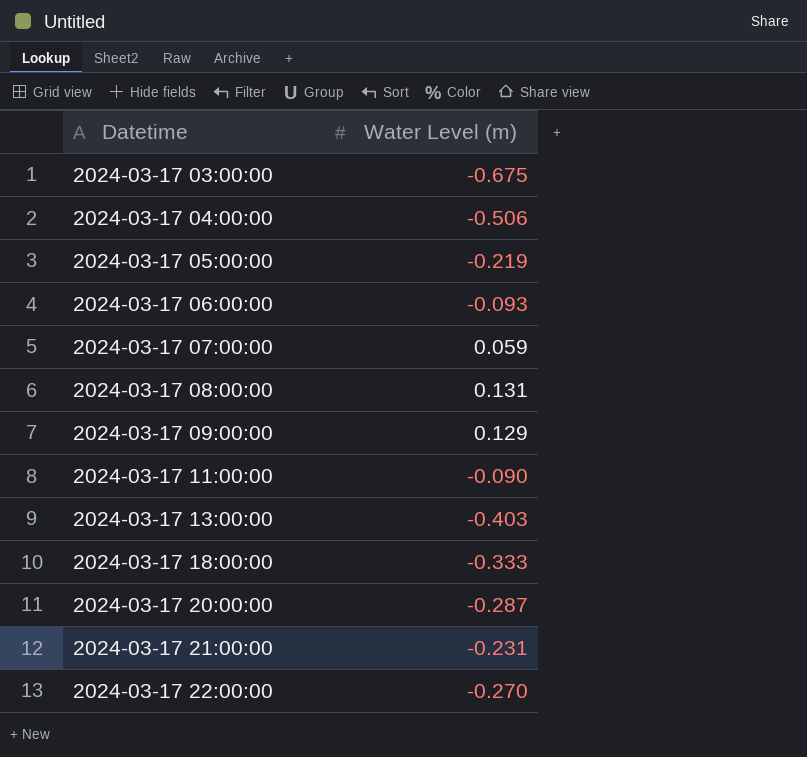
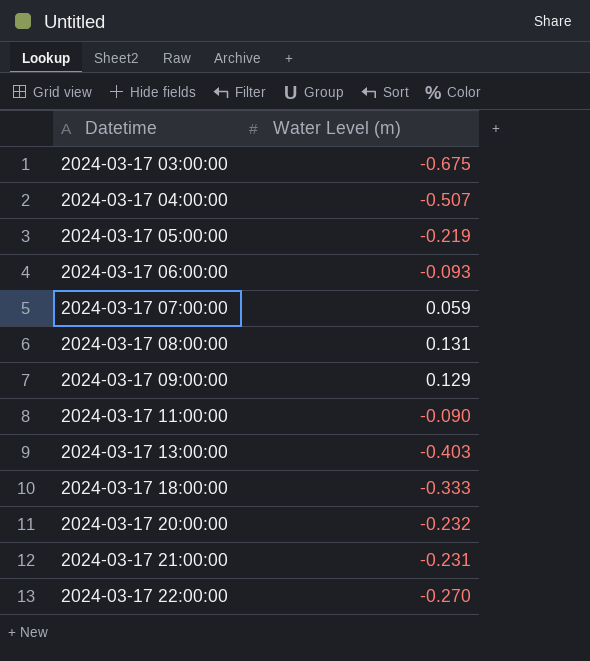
2024-03-17 04:00:00 | Water Level (m): -0.506 -> -0.507
2024-03-17 20:00:00 | Water Level (m): -0.287 -> -0.232

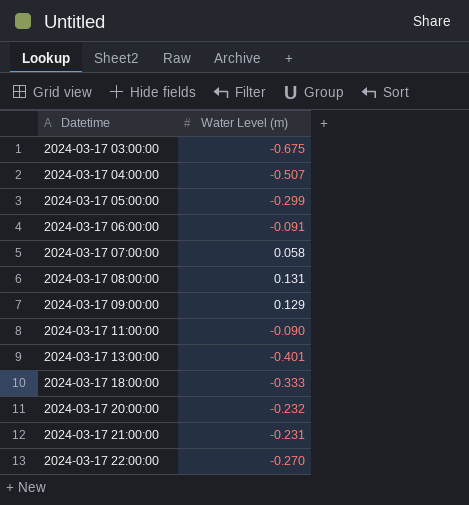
2024-03-17 05:00:00 | Water Level (m): -0.219 -> -0.299
2024-03-17 06:00:00 | Water Level (m): -0.093 -> -0.091
2024-03-17 07:00:00 | Water Level (m): 0.059 -> 0.058
2024-03-17 13:00:00 | Water Level (m): -0.403 -> -0.401

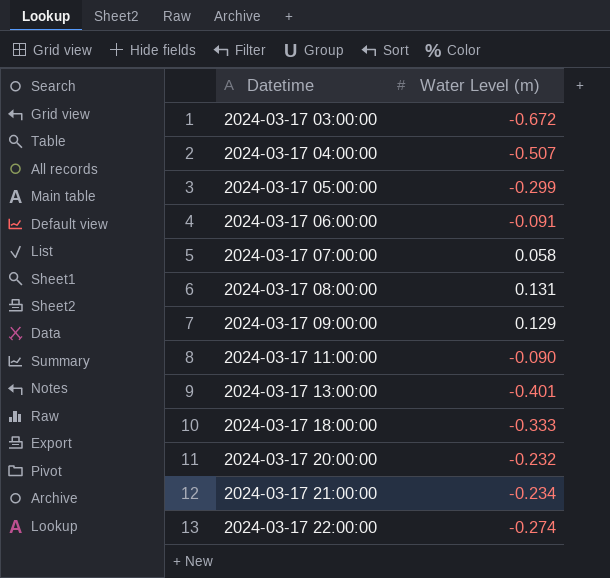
2024-03-17 03:00:00 | Water Level (m): -0.675 -> -0.672
2024-03-17 21:00:00 | Water Level (m): -0.231 -> -0.234
2024-03-17 22:00:00 | Water Level (m): -0.270 -> -0.274

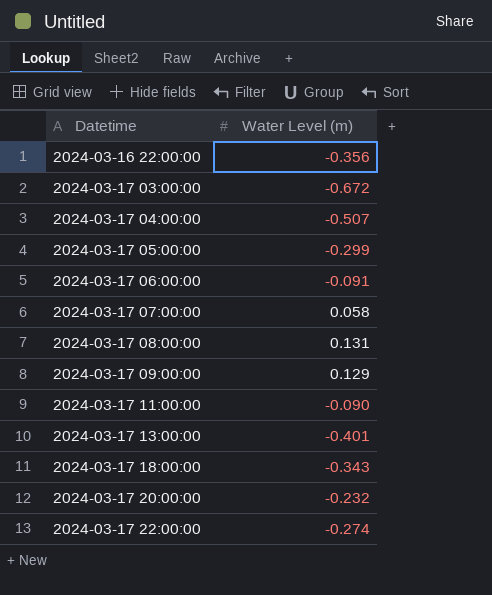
row 2024-03-17 21:00:00: -0.234 -> none
row 2024-03-16 22:00:00: none -> -0.356
2024-03-17 18:00:00 | Water Level (m): -0.333 -> -0.343

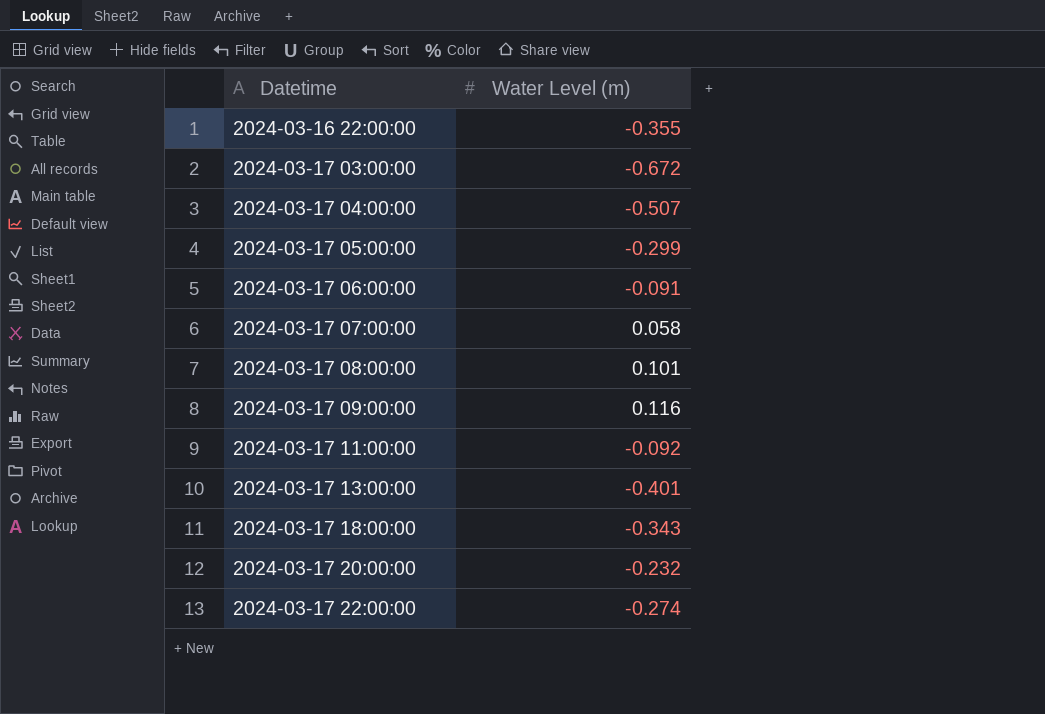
2024-03-16 22:00:00 | Water Level (m): -0.356 -> -0.355
2024-03-17 08:00:00 | Water Level (m): 0.131 -> 0.101
2024-03-17 09:00:00 | Water Level (m): 0.129 -> 0.116
2024-03-17 11:00:00 | Water Level (m): -0.090 -> -0.092

